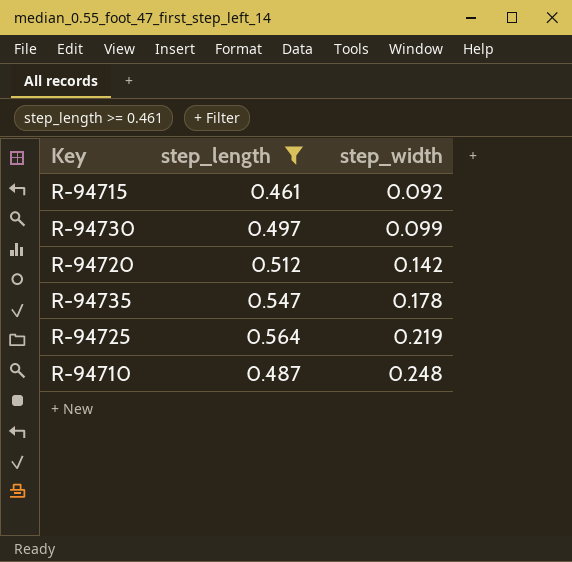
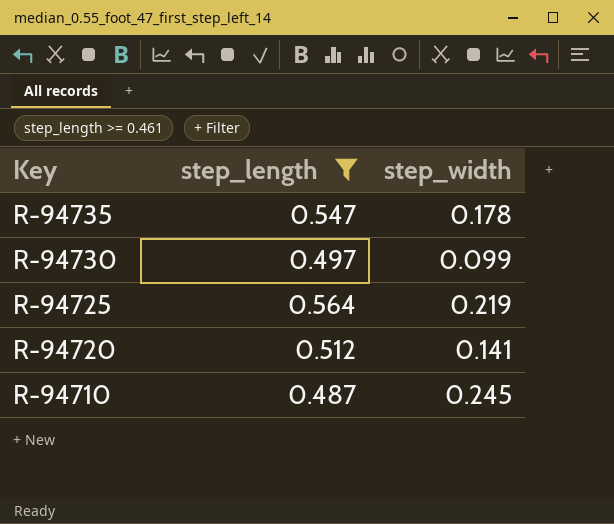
row order: step_width ascending -> Key descending
row R-94715: 0.461 | 0.092 -> none
R-94720 | step_width: 0.142 -> 0.141
R-94710 | step_width: 0.248 -> 0.245

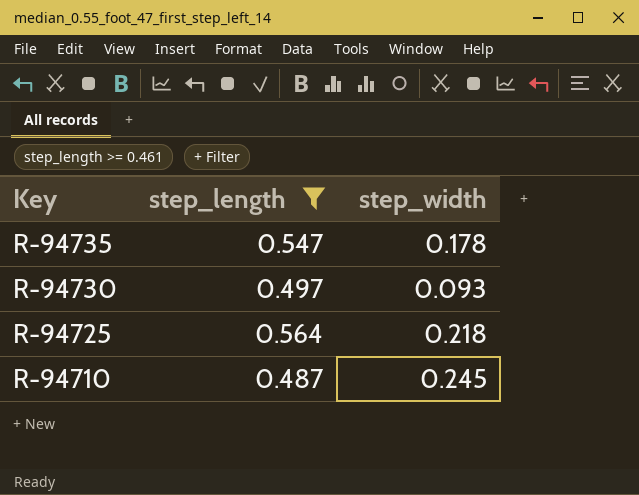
row R-94720: 0.512 | 0.141 -> none
R-94730 | step_width: 0.099 -> 0.093
R-94725 | step_width: 0.219 -> 0.218

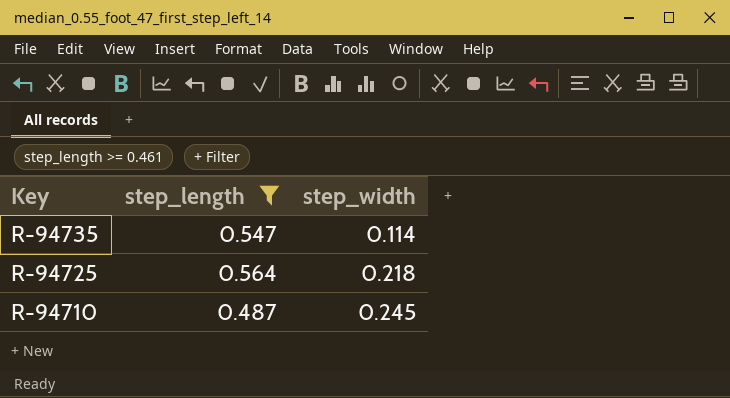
row R-94730: 0.497 | 0.093 -> none
R-94735 | step_width: 0.178 -> 0.114

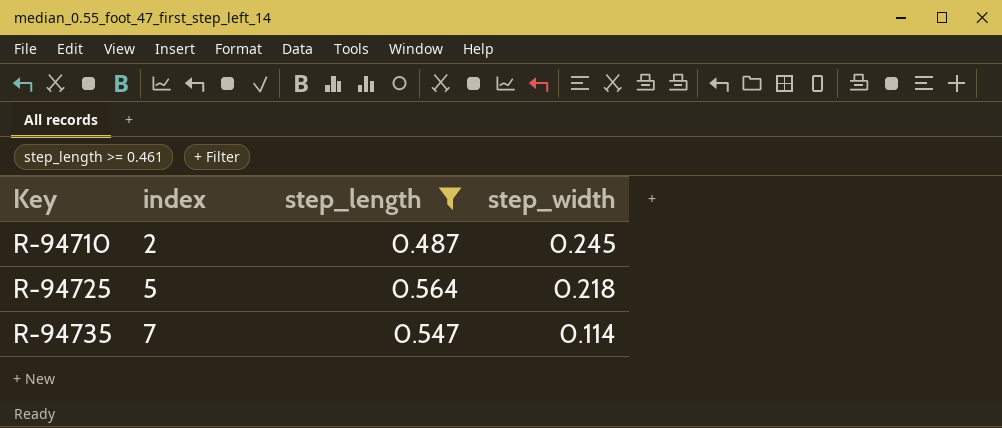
row order: Key descending -> Key ascending
column index | position: none -> 2

